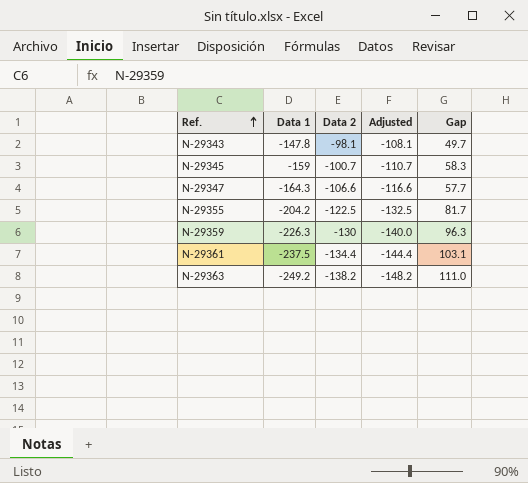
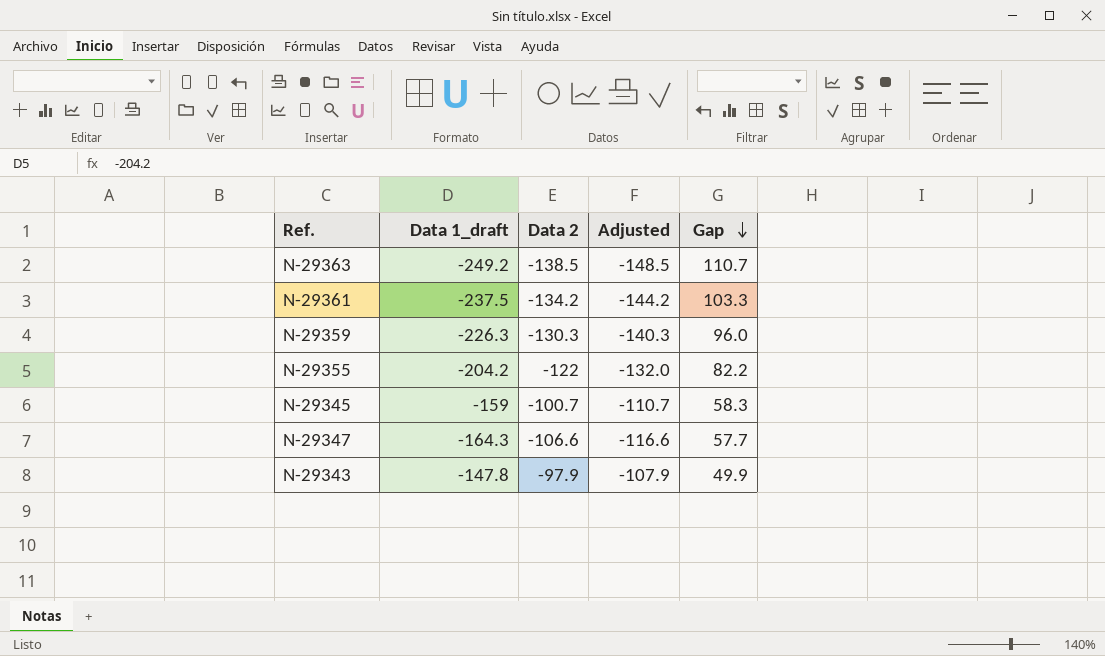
row order: Ref. ascending -> Gap descending
column name: Data 1 -> Data 1_draft
N-29363 | Data 2: -138.2 -> -138.5
N-29363 | Adjusted: -148.2 -> -148.5
N-29363 | Gap: 111.0 -> 110.7
N-29361 | Data 2: -134.4 -> -134.2
N-29361 | Adjusted: -144.4 -> -144.2
N-29361 | Gap: 103.1 -> 103.3
N-29359 | Data 2: -130 -> -130.3
N-29359 | Adjusted: -140.0 -> -140.3
N-29359 | Gap: 96.3 -> 96.0
N-29355 | Data 2: -122.5 -> -122
N-29355 | Adjusted: -132.5 -> -132.0
N-29355 | Gap: 81.7 -> 82.2
N-29343 | Data 2: -98.1 -> -97.9
N-29343 | Adjusted: -108.1 -> -107.9
N-29343 | Gap: 49.7 -> 49.9

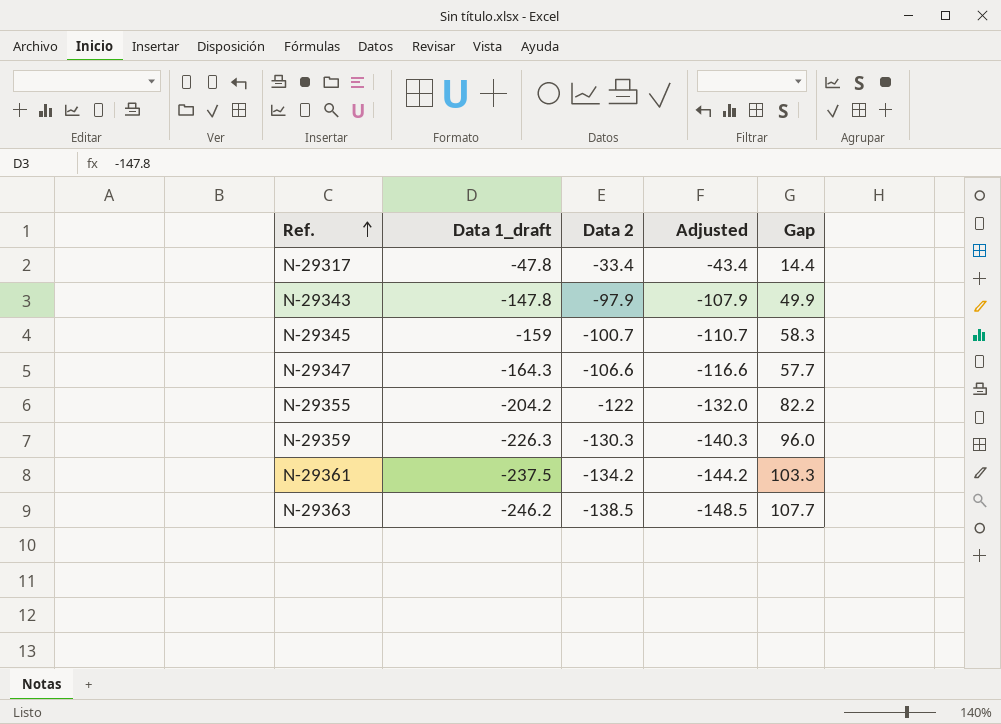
row order: Gap descending -> Ref. ascending
row N-29317: none -> -47.8 | -33.4 | -43.4 | 14.4
N-29363 | Data 1_draft: -249.2 -> -246.2
N-29363 | Gap: 110.7 -> 107.7

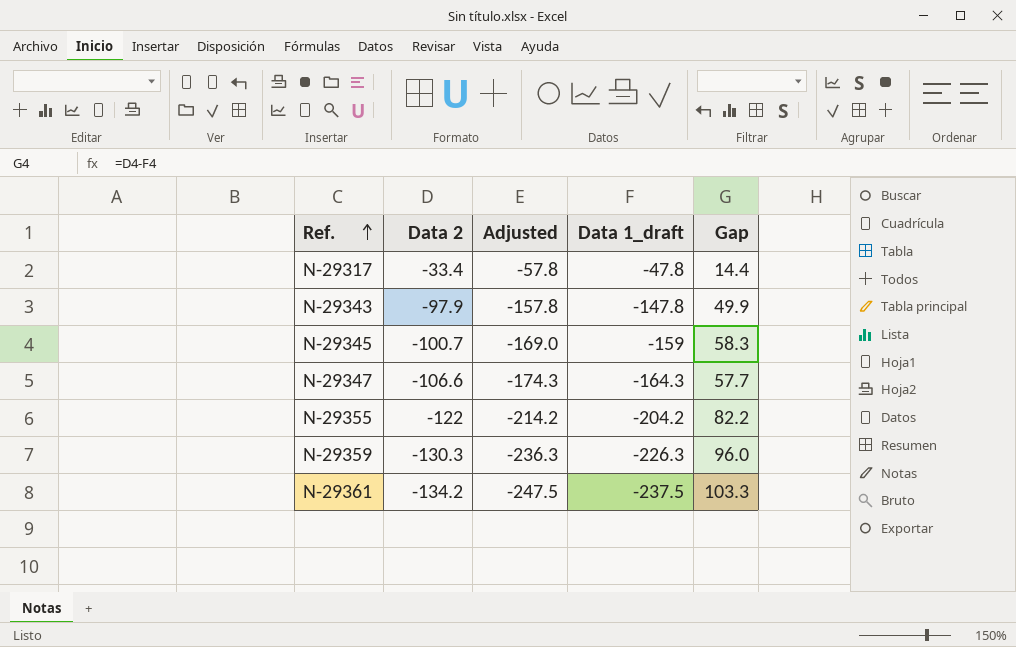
column Adjusted | formula: [Data 2] - 10 -> [Data 1_draft] - 10
column Data 1_draft | position: 2 -> 4
row N-29363: -246.2 | -138.5 | -148.5 | 107.7 -> none

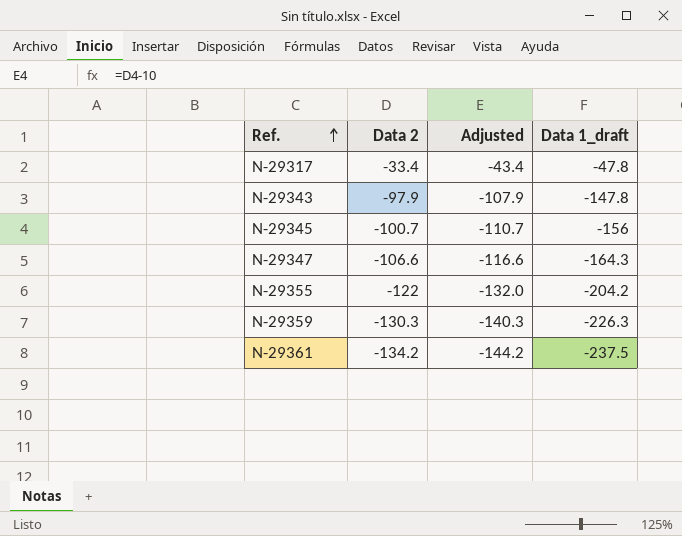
column Gap | formula: [Data 2] - [Data 1_draft] -> none
column Adjusted | formula: [Data 1_draft] - 10 -> [Data 2] - 10
N-29345 | Data 1_draft: -159 -> -156

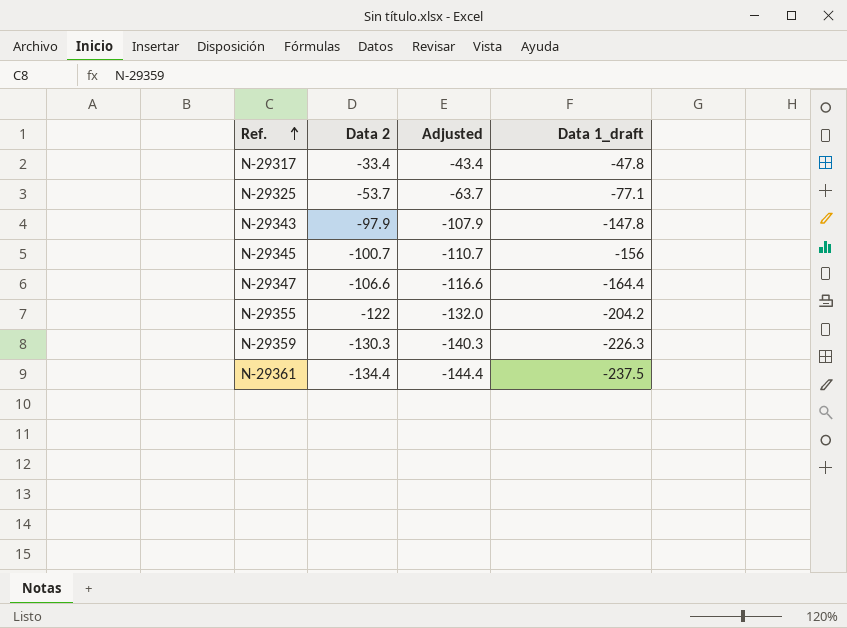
row N-29325: none -> -53.7 | -63.7 | -77.1
N-29347 | Data 1_draft: -164.3 -> -164.4
N-29361 | Data 2: -134.2 -> -134.4
N-29361 | Adjusted: -144.2 -> -144.4

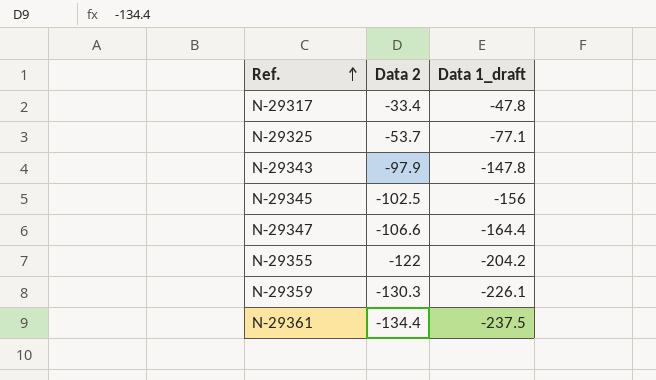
column Adjusted | formula: [Data 2] - 10 -> none
N-29345 | Data 2: -100.7 -> -102.5
N-29359 | Data 1_draft: -226.3 -> -226.1

